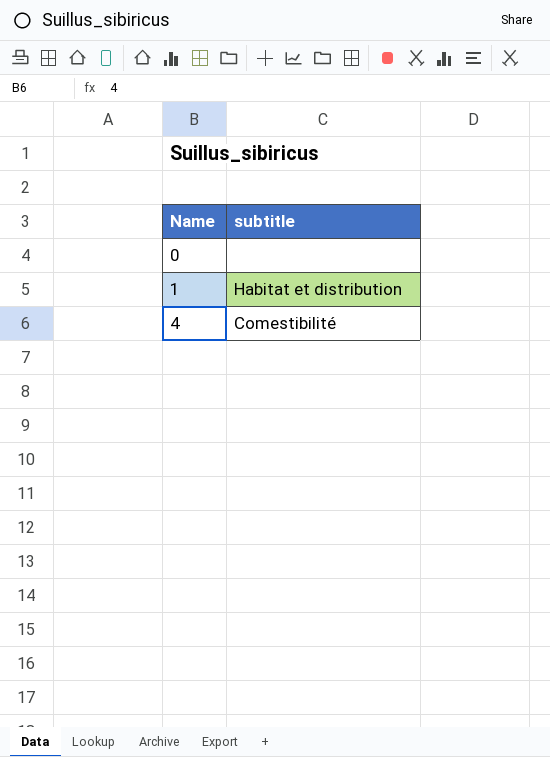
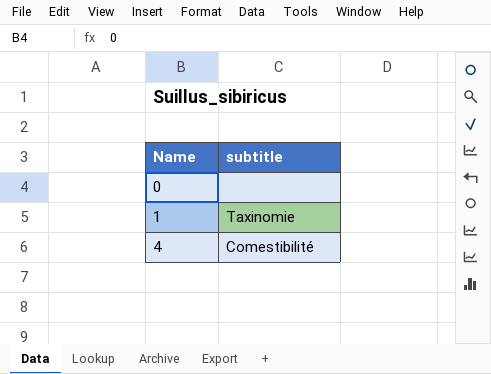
1 | subtitle: Habitat et distribution -> Taxinomie

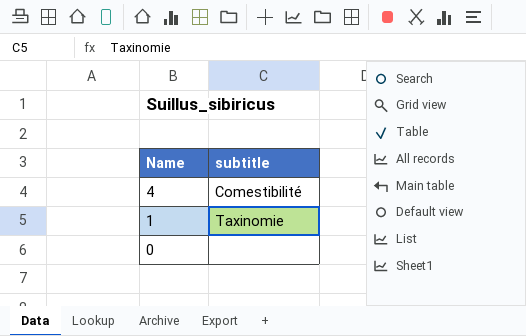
row order: Name ascending -> Name descending

